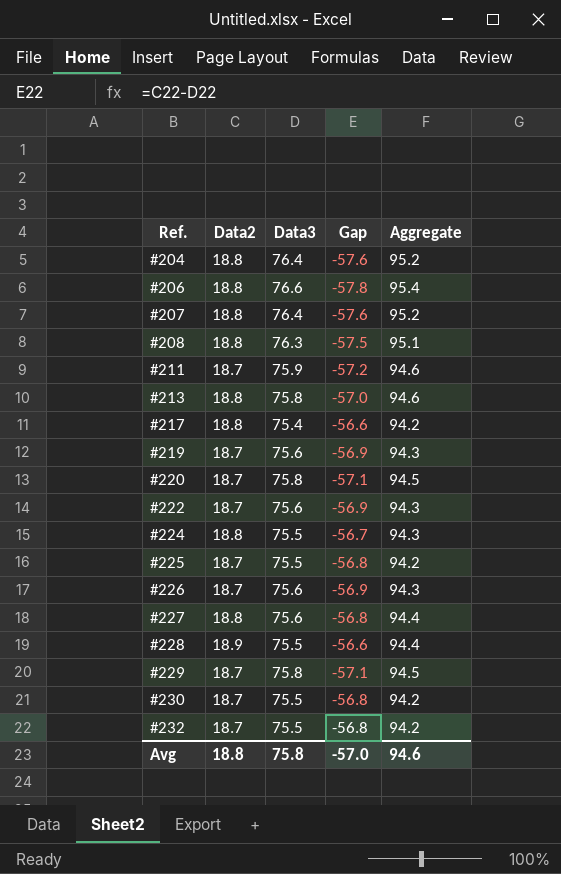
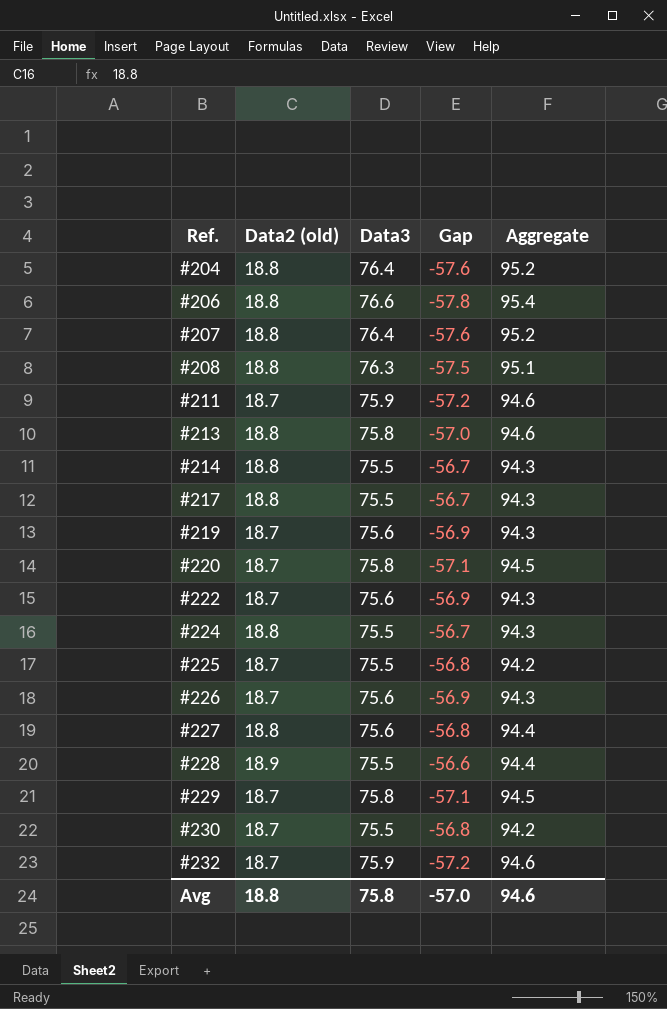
column name: Data2 -> Data2 (old)
row #214: none -> 18.8 | 75.5 | -56.7 | 94.3
#217 | Data3: 75.4 -> 75.5
#217 | Gap: -56.6 -> -56.7
#217 | Aggregate: 94.2 -> 94.3
#232 | Data3: 75.5 -> 75.9
#232 | Gap: -56.8 -> -57.2
#232 | Aggregate: 94.2 -> 94.6

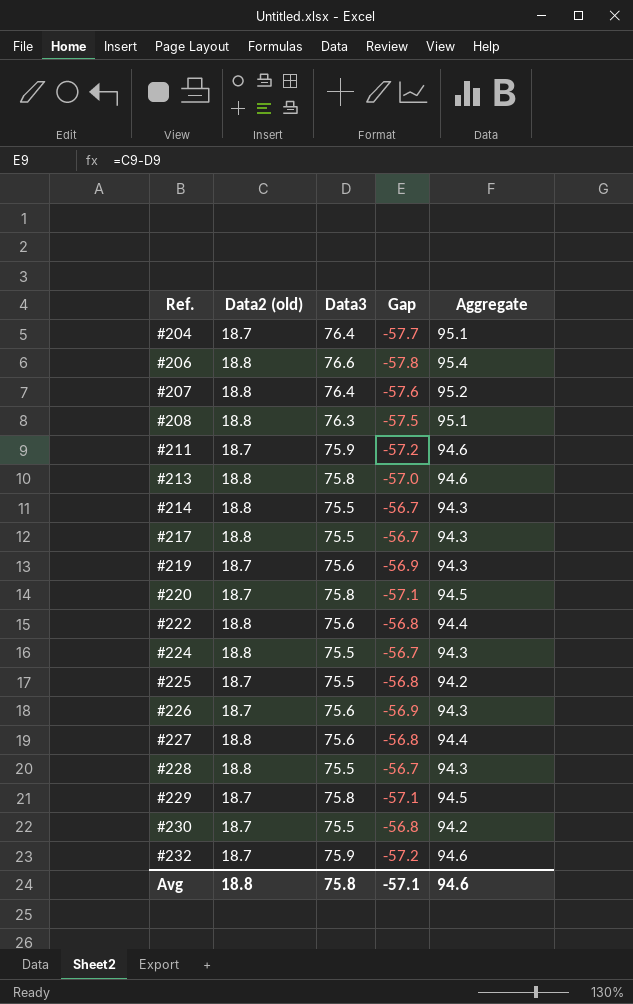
#204 | Data2 (old): 18.8 -> 18.7
#204 | Gap: -57.6 -> -57.7
#204 | Aggregate: 95.2 -> 95.1
#222 | Data2 (old): 18.7 -> 18.8
#222 | Gap: -56.9 -> -56.8
#222 | Aggregate: 94.3 -> 94.4
#228 | Data2 (old): 18.9 -> 18.8
#228 | Gap: -56.6 -> -56.7
#228 | Aggregate: 94.4 -> 94.3
Avg | Gap: -57.0 -> -57.1

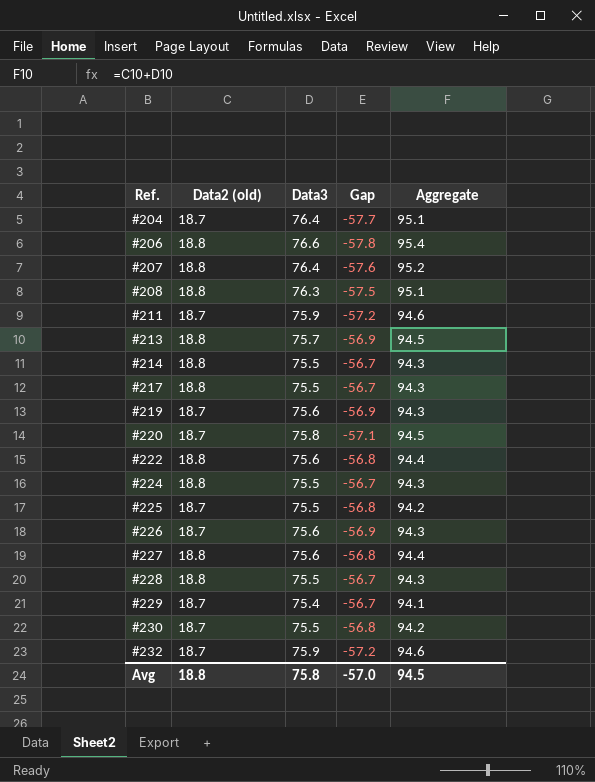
#213 | Data3: 75.8 -> 75.7
#213 | Gap: -57.0 -> -56.9
#213 | Aggregate: 94.6 -> 94.5
#229 | Data3: 75.8 -> 75.4
#229 | Gap: -57.1 -> -56.7
#229 | Aggregate: 94.5 -> 94.1
Avg | Gap: -57.1 -> -57.0
Avg | Aggregate: 94.6 -> 94.5

